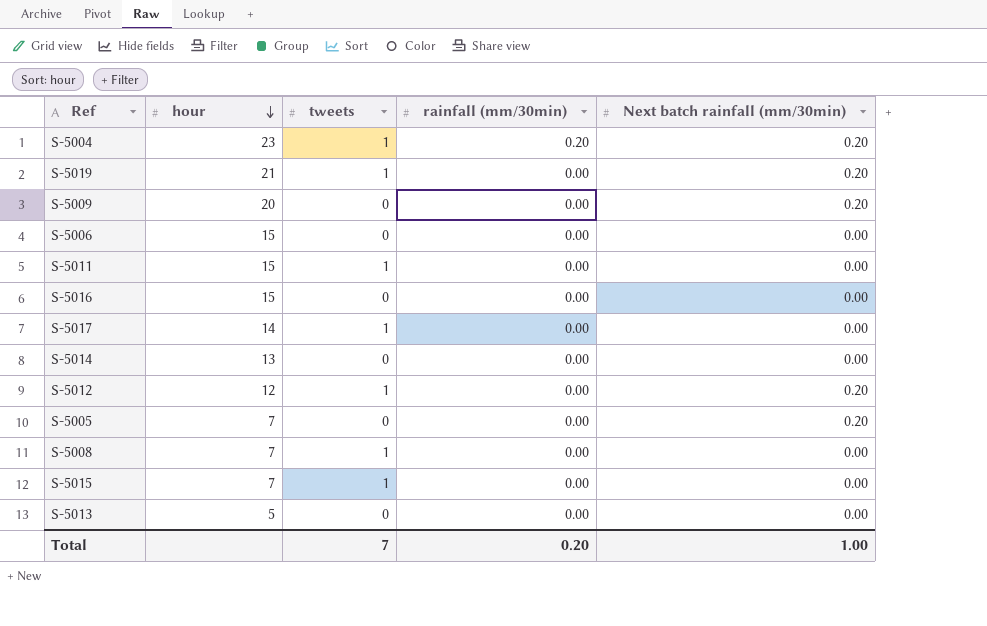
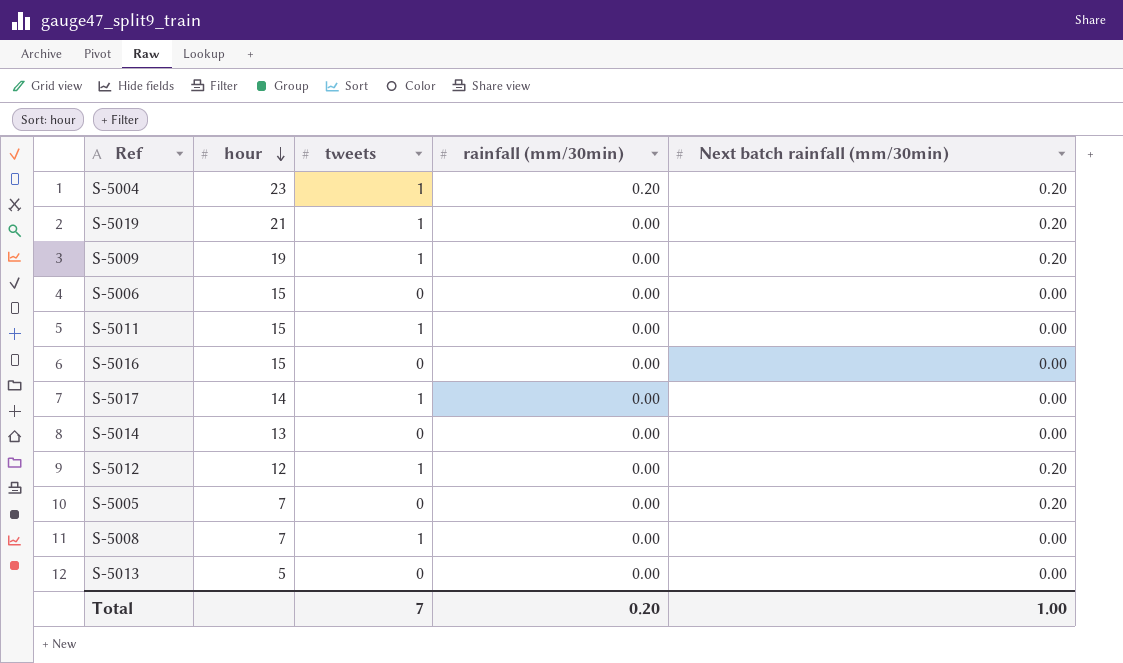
row S-5015: 7 | 1 | 0.00 | 0.00 -> none
S-5009 | hour: 20 -> 19
S-5009 | tweets: 0 -> 1

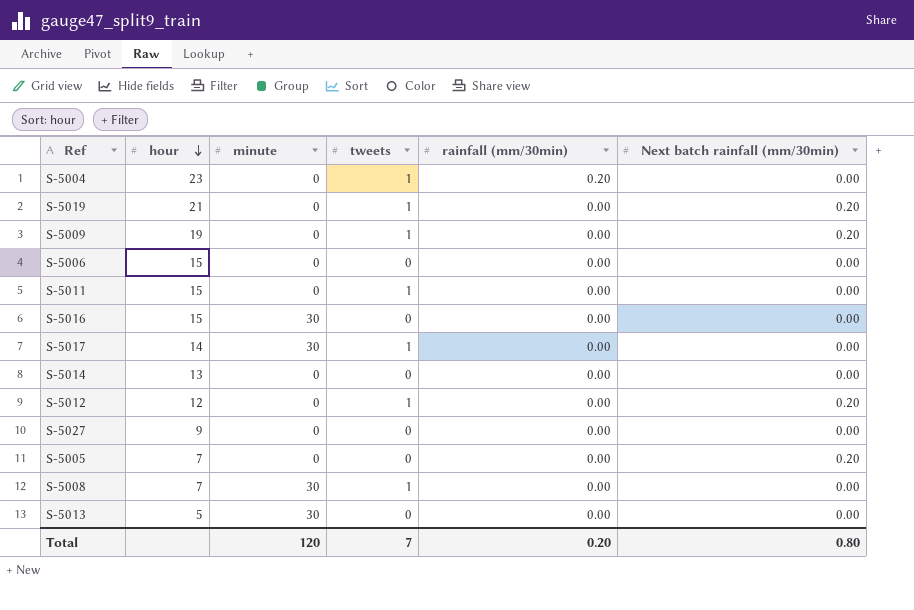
column minute | position: none -> 3
S-5004 | Next batch rainfall (mm/30min): 0.20 -> 0.00
row S-5027: none -> 9 | 0 | 0 | 0.00 | 0.00
Total | Next batch rainfall (mm/30min): 1.00 -> 0.80

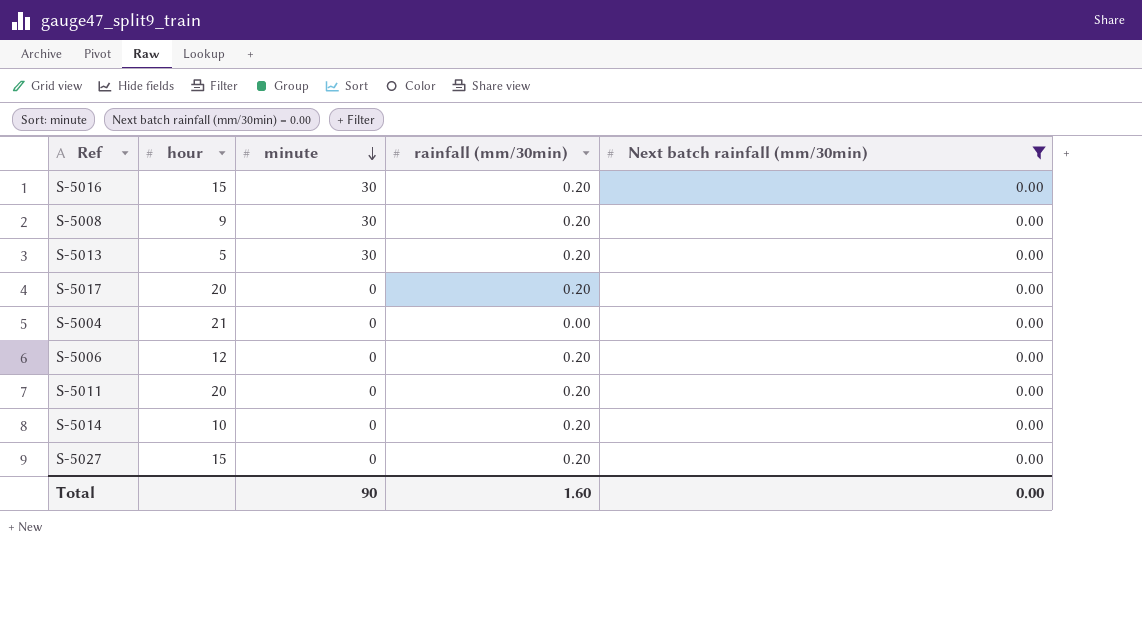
filter: none -> Next batch rainfall (mm/30min) = 0.00
row order: hour descending -> minute descending
column tweets | position: 4 -> none
S-5016 | rainfall (mm/30min): 0.00 -> 0.20
S-5008 | hour: 7 -> 9
S-5008 | rainfall (mm/30min): 0.00 -> 0.20
S-5013 | rainfall (mm/30min): 0.00 -> 0.20
S-5017 | hour: 14 -> 20
S-5017 | minute: 30 -> 0
S-5017 | rainfall (mm/30min): 0.00 -> 0.20
S-5004 | hour: 23 -> 21
S-5004 | rainfall (mm/30min): 0.20 -> 0.00
S-5006 | hour: 15 -> 12
S-5006 | rainfall (mm/30min): 0.00 -> 0.20
S-5011 | hour: 15 -> 20
S-5011 | rainfall (mm/30min): 0.00 -> 0.20
S-5014 | hour: 13 -> 10
S-5014 | rainfall (mm/30min): 0.00 -> 0.20
S-5027 | hour: 9 -> 15
S-5027 | rainfall (mm/30min): 0.00 -> 0.20
Total | minute: 120 -> 90
Total | rainfall (mm/30min): 0.20 -> 1.60
Total | Next batch rainfall (mm/30min): 0.80 -> 0.00

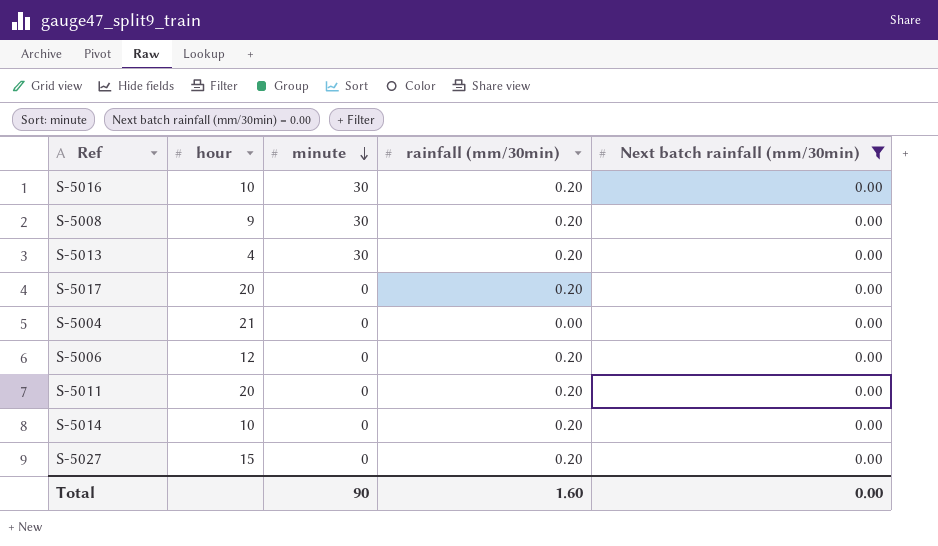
S-5016 | hour: 15 -> 10
S-5013 | hour: 5 -> 4

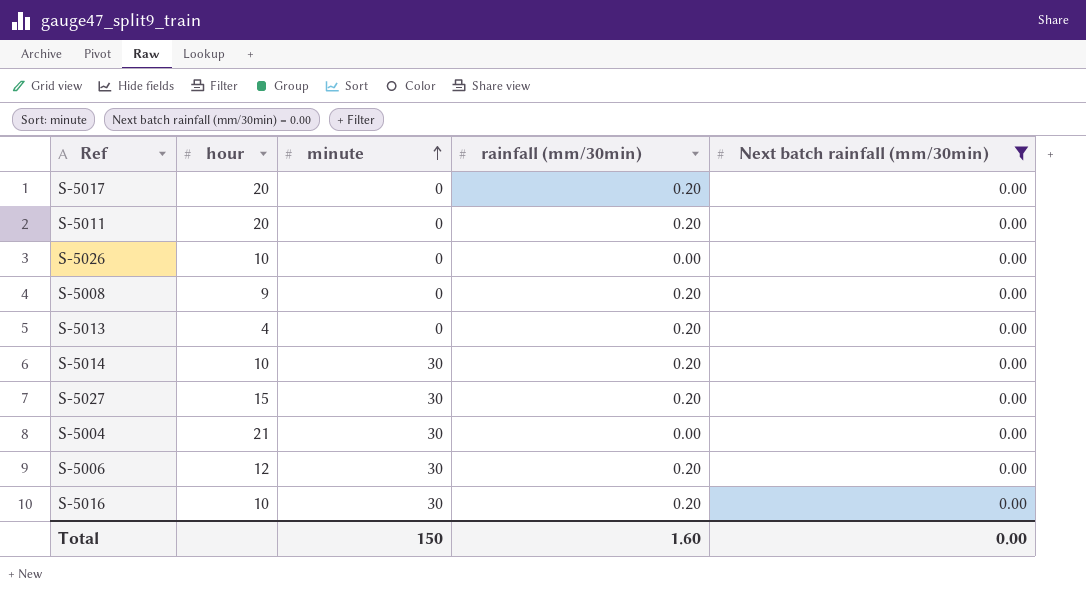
row order: minute descending -> minute ascending
row S-5026: none -> 10 | 0 | 0.00 | 0.00
S-5008 | minute: 30 -> 0
S-5013 | minute: 30 -> 0
S-5014 | minute: 0 -> 30
S-5027 | minute: 0 -> 30
S-5004 | minute: 0 -> 30
S-5006 | minute: 0 -> 30
Total | minute: 90 -> 150

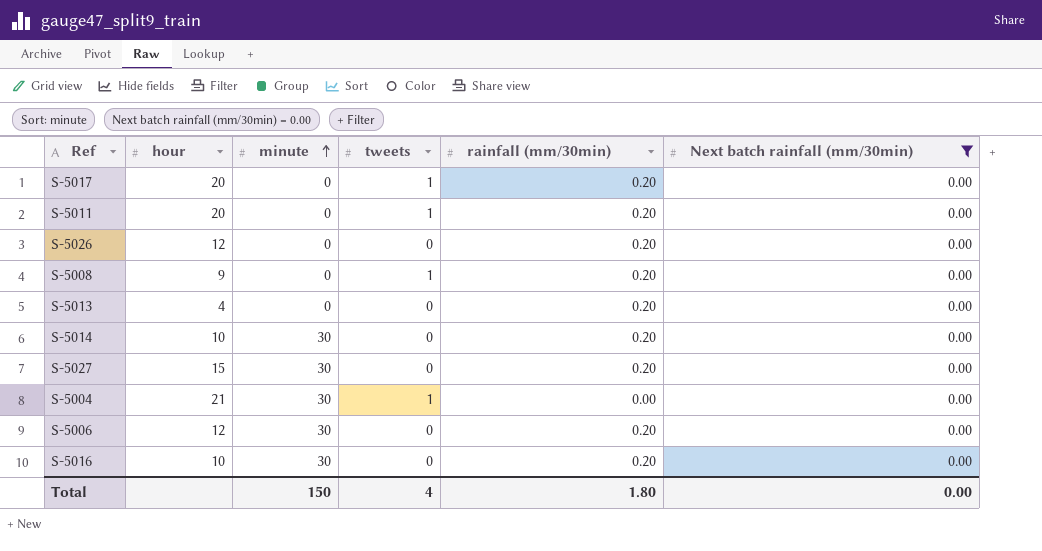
column tweets | position: none -> 4
S-5026 | hour: 10 -> 12
S-5026 | rainfall (mm/30min): 0.00 -> 0.20
Total | rainfall (mm/30min): 1.60 -> 1.80

